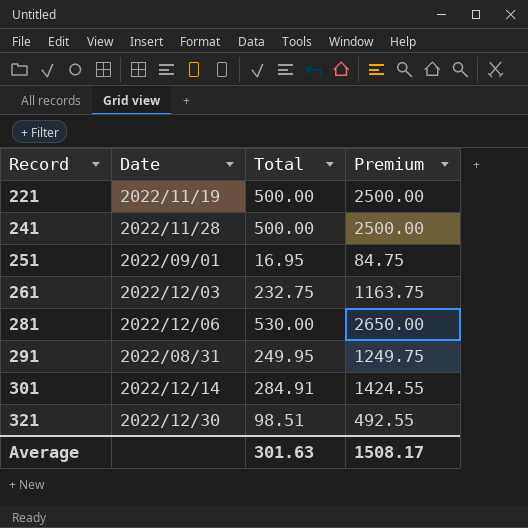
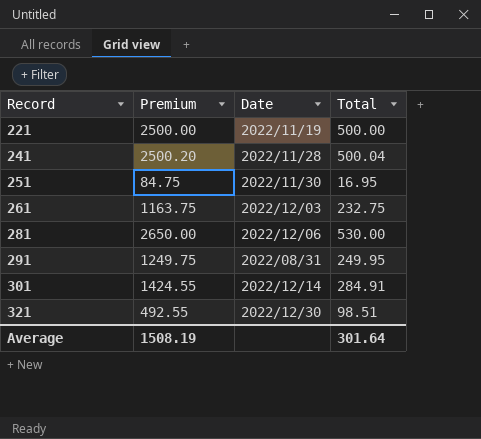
column Premium | position: 4 -> 2
241 | Premium: 2500.00 -> 2500.20
241 | Total: 500.00 -> 500.04
251 | Date: 2022/09/01 -> 2022/11/30
Average | Premium: 1508.17 -> 1508.19
Average | Total: 301.63 -> 301.64

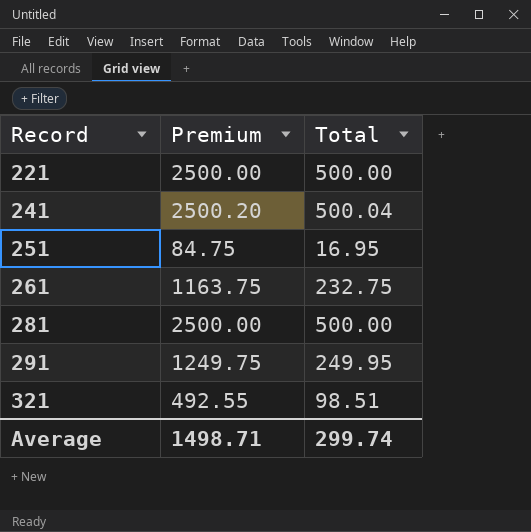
column Date | position: 3 -> none
row 301: 1424.55 | 2022/12/14 | 284.91 -> none
281 | Premium: 2650.00 -> 2500.00
281 | Total: 530.00 -> 500.00
Average | Premium: 1508.19 -> 1498.71
Average | Total: 301.64 -> 299.74

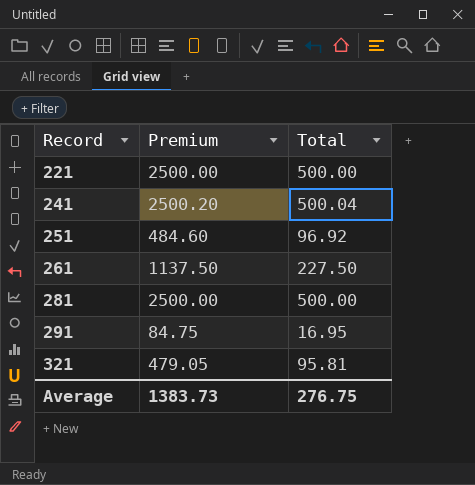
251 | Premium: 84.75 -> 484.60
251 | Total: 16.95 -> 96.92
261 | Premium: 1163.75 -> 1137.50
261 | Total: 232.75 -> 227.50
291 | Premium: 1249.75 -> 84.75
291 | Total: 249.95 -> 16.95
321 | Premium: 492.55 -> 479.05
321 | Total: 98.51 -> 95.81
Average | Premium: 1498.71 -> 1383.73
Average | Total: 299.74 -> 276.75

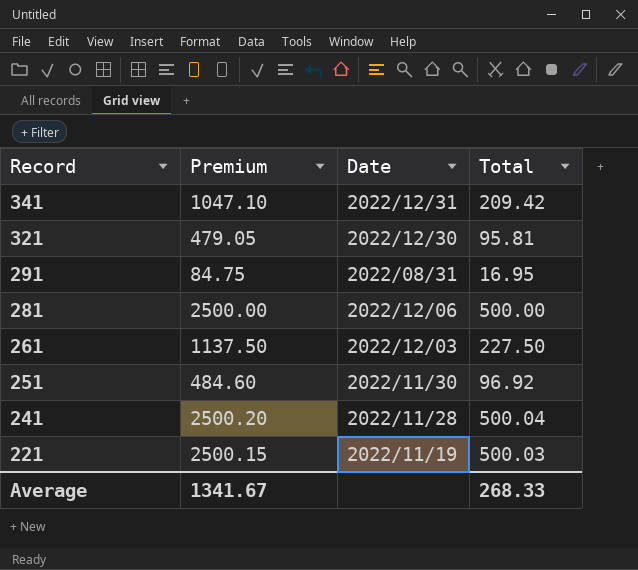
row order: Record ascending -> Record descending
column Date | position: none -> 3
row 341: none -> 1047.10 | 2022/12/31 | 209.42
221 | Premium: 2500.00 -> 2500.15
221 | Total: 500.00 -> 500.03
Average | Premium: 1383.73 -> 1341.67
Average | Total: 276.75 -> 268.33

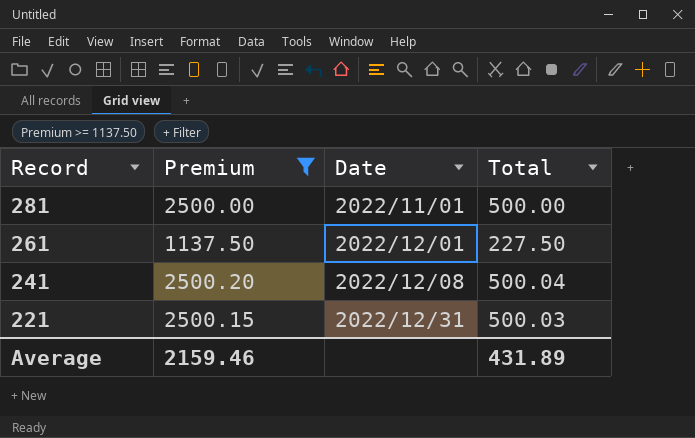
filter: none -> Premium >= 1137.50
281 | Date: 2022/12/06 -> 2022/11/01
261 | Date: 2022/12/03 -> 2022/12/01
241 | Date: 2022/11/28 -> 2022/12/08
221 | Date: 2022/11/19 -> 2022/12/31
Average | Premium: 1341.67 -> 2159.46
Average | Total: 268.33 -> 431.89

